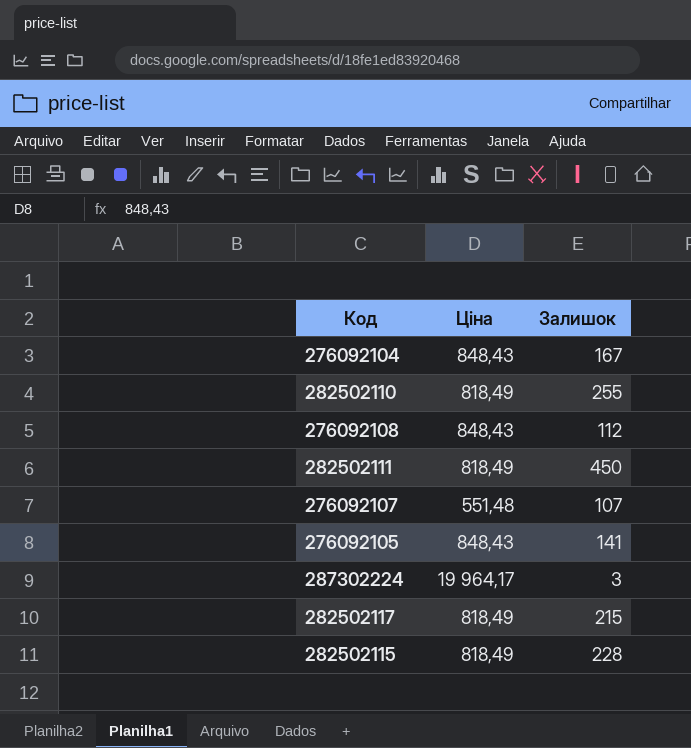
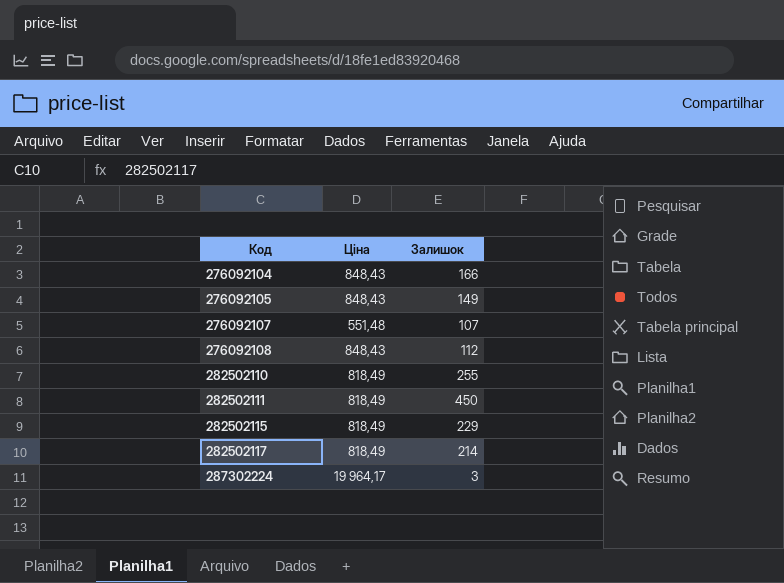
row order: none -> Код ascending
276092104 | Залишок: 167 -> 166
276092105 | Залишок: 141 -> 149
282502115 | Залишок: 228 -> 229
282502117 | Залишок: 215 -> 214

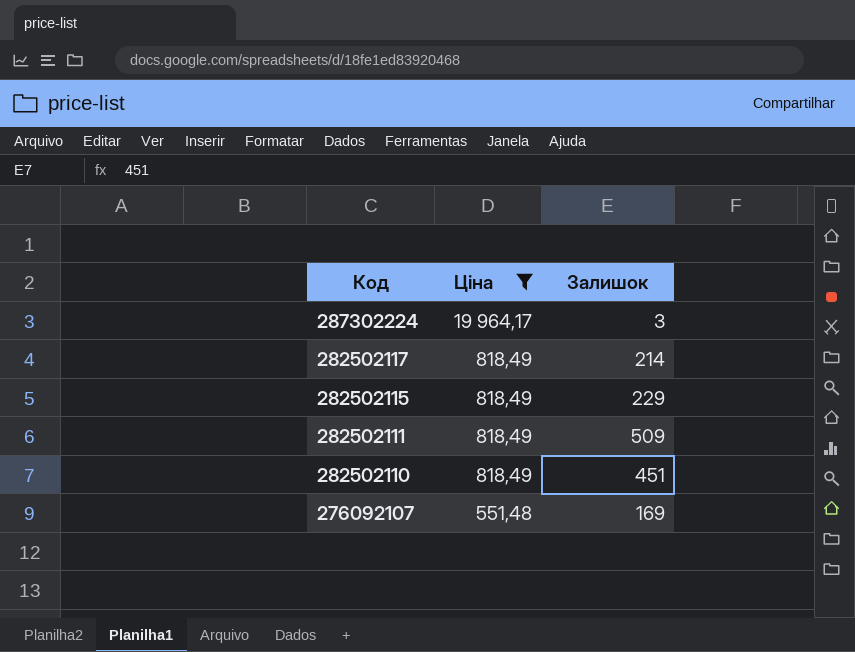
filter: none -> Ціна != 848,43
row order: Код ascending -> Код descending
282502111 | Залишок: 450 -> 509
282502110 | Залишок: 255 -> 451
276092107 | Залишок: 107 -> 169

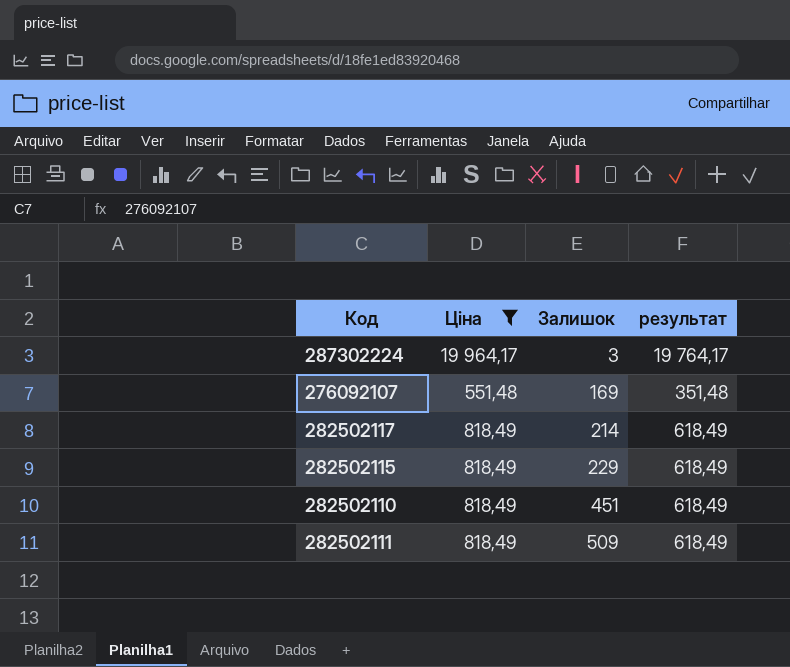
row order: Код descending -> Залишок ascending
column результат | formula: none -> [Ціна] - 200

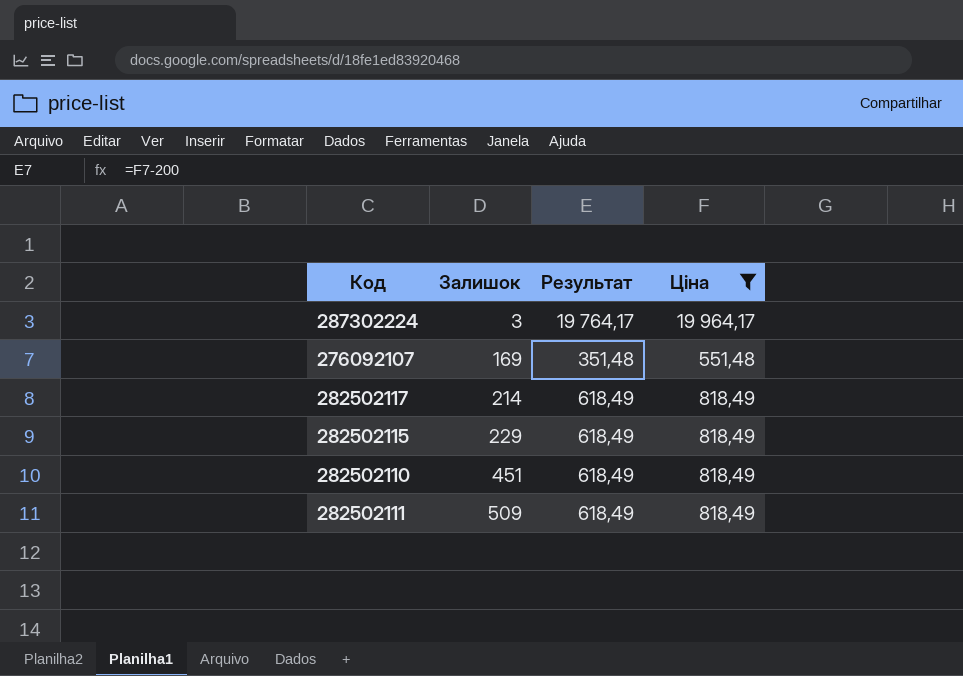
column name: результат -> Результат
column Ціна | position: 2 -> 4

